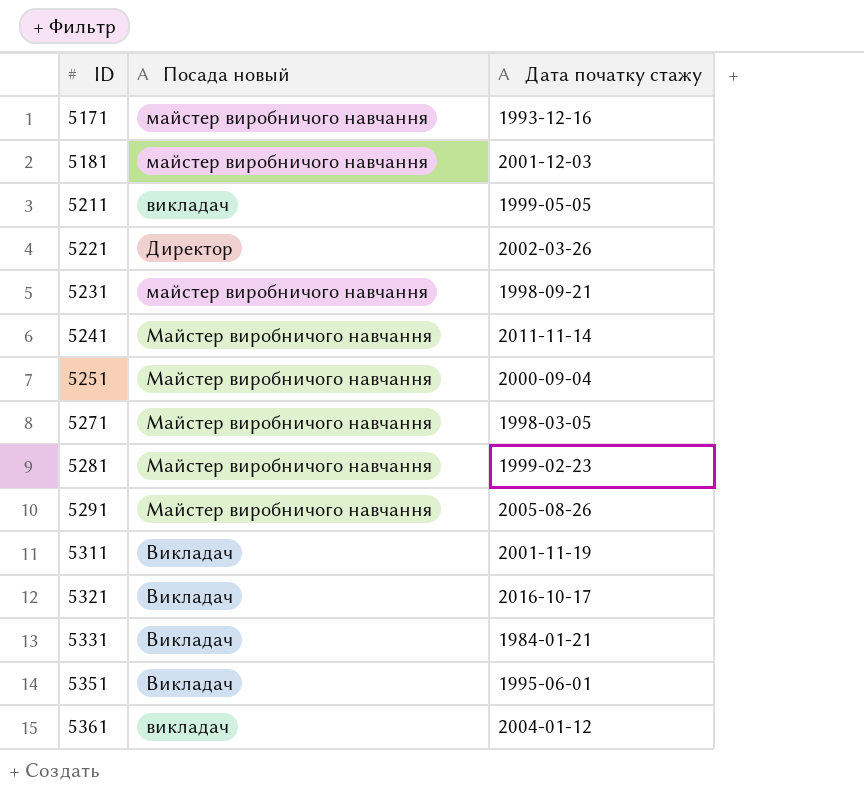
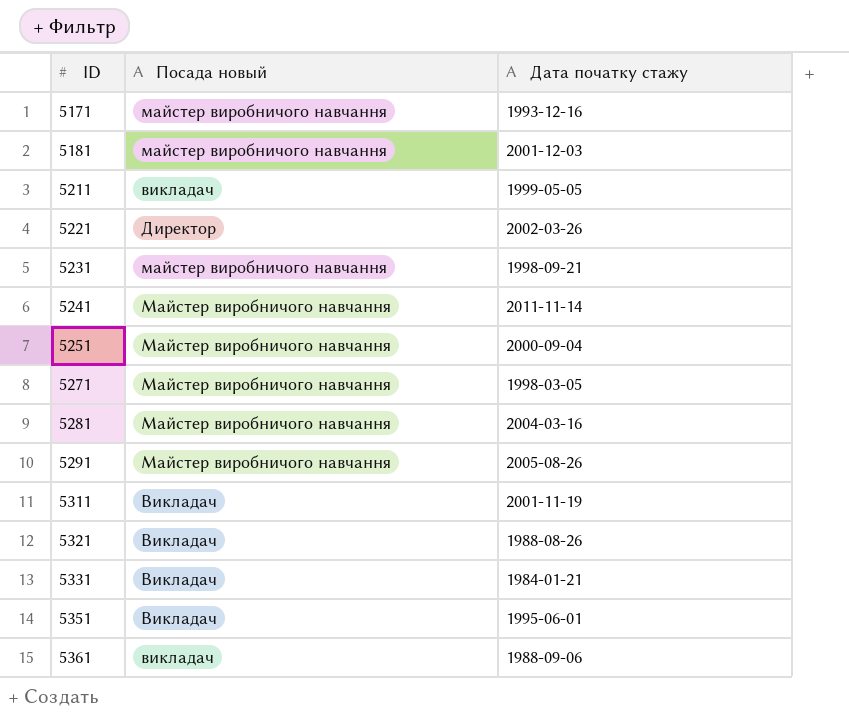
5281 | Дата початку стажу: 1999-02-23 -> 2004-03-16
5321 | Дата початку стажу: 2016-10-17 -> 1988-08-26
5361 | Дата початку стажу: 2004-01-12 -> 1988-09-06

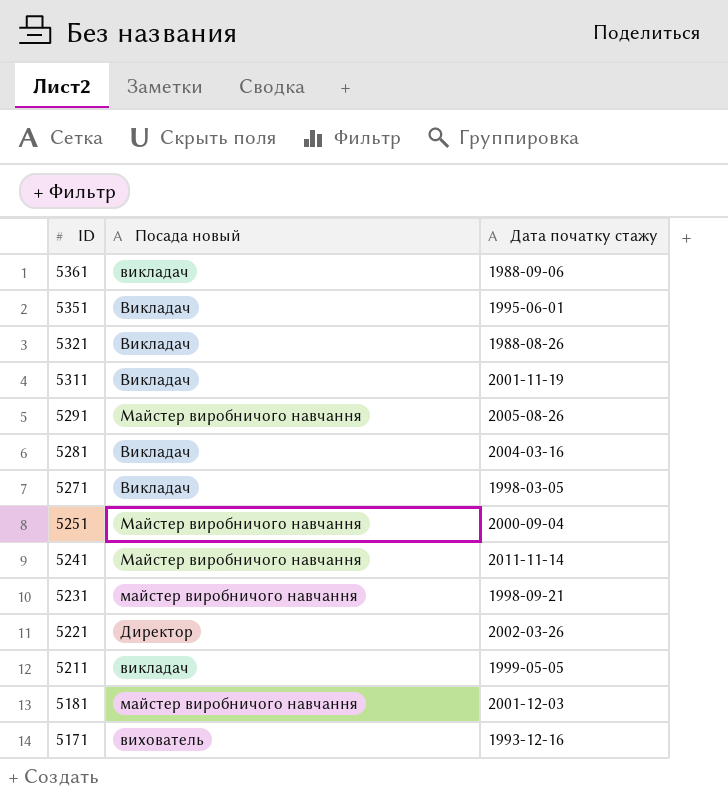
row order: ID ascending -> ID descending
row 5331: Викладач | 1984-01-21 -> none
5281 | Посада новый: Майстер виробничого навчання -> Викладач
5271 | Посада новый: Майстер виробничого навчання -> Викладач
5171 | Посада новый: майстер виробничого навчання -> вихователь

